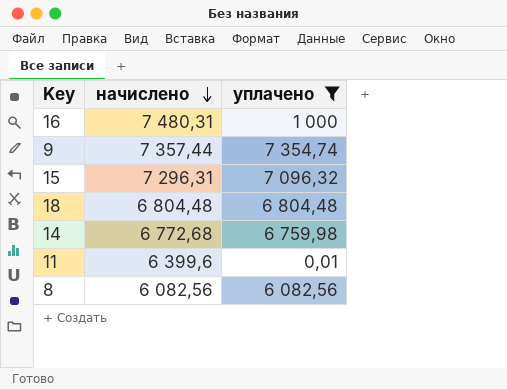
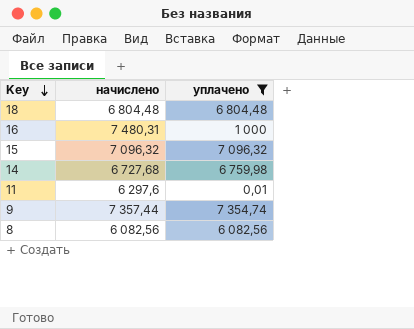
row order: начислено descending -> Key descending
15 | начислено: 7 296,31 -> 7 096,32
14 | начислено: 6 772,68 -> 6 727,68
11 | начислено: 6 399,6 -> 6 297,6

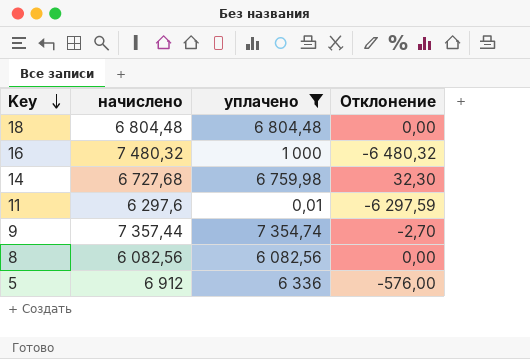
column Отклонение | formula: none -> [уплачено] - [начислено]
row 15: 7 096,32 | 7 096,32 -> none
16 | начислено: 7 480,31 -> 7 480,32
row 5: none -> 6 912 | 6 336 | -576,00

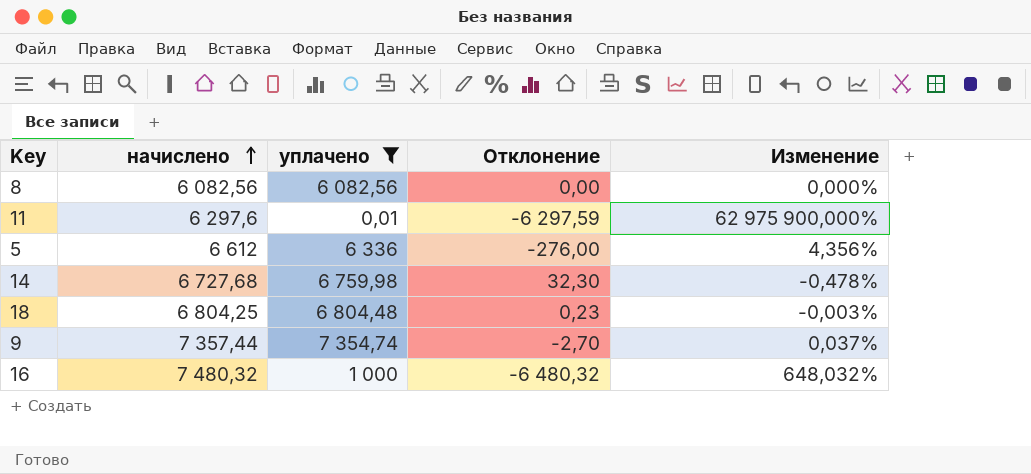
row order: Key descending -> начислено ascending
column Изменение | formula: none -> ([начислено] - [уплачено]) / [уплачено]
5 | начислено: 6 912 -> 6 612
5 | Отклонение: -576,00 -> -276,00
18 | начислено: 6 804,48 -> 6 804,25
18 | Отклонение: 0,00 -> 0,23

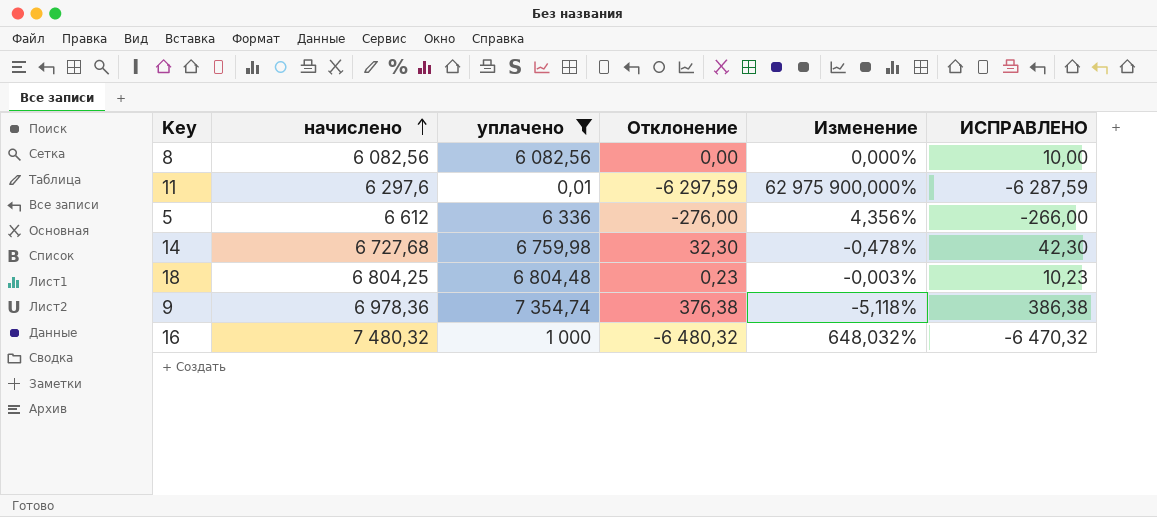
column ИСПРАВЛЕНО | formula: none -> [Отклонение] + 10
9 | начислено: 7 357,44 -> 6 978,36
9 | Отклонение: -2,70 -> 376,38
9 | Изменение: 0,037% -> -5,118%

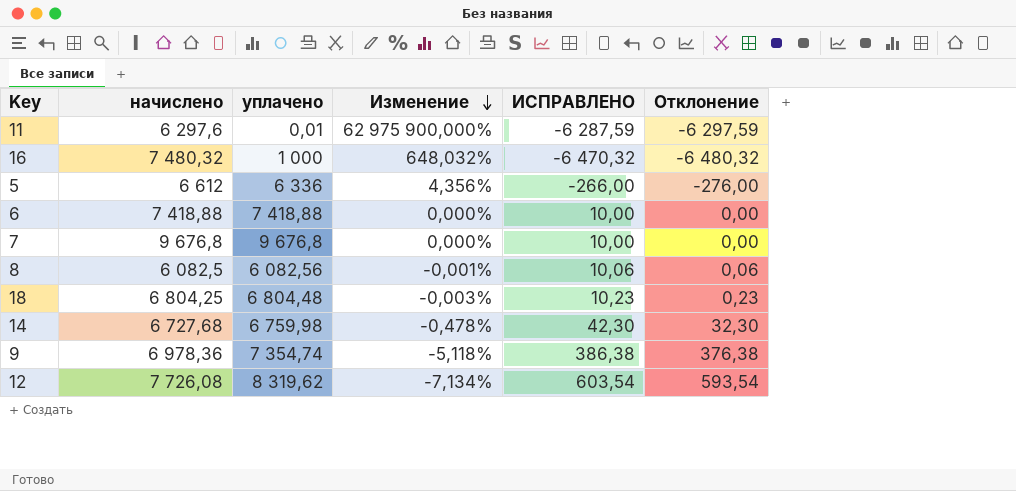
filter: уплачено <= 7 354,74 -> none
row order: начислено ascending -> Изменение descending
column Отклонение | position: 4 -> 6
8 | начислено: 6 082,56 -> 6 082,5
8 | Изменение: 0,000% -> -0,001%
8 | ИСПРАВЛЕНО: 10,00 -> 10,06
8 | Отклонение: 0,00 -> 0,06

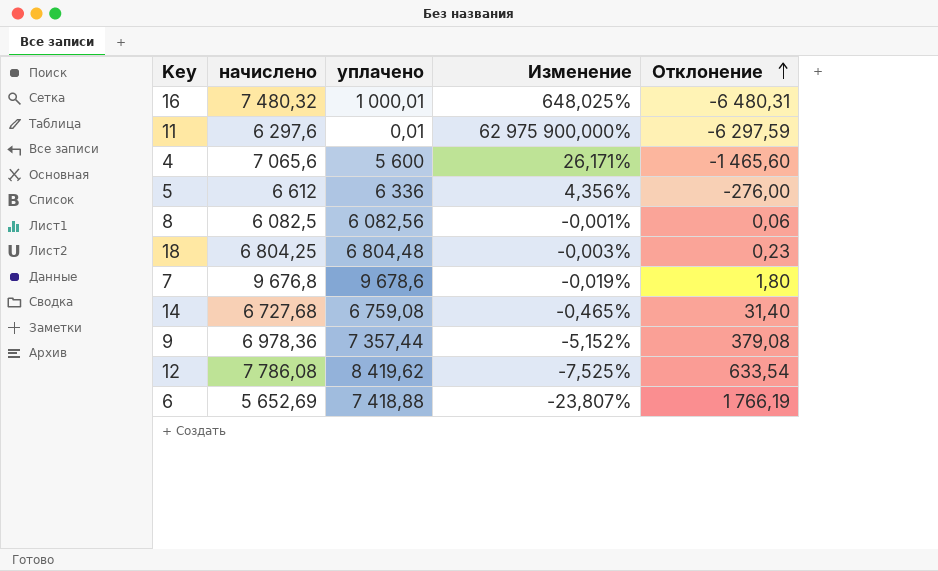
row order: Изменение descending -> Отклонение ascending
column ИСПРАВЛЕНО | formula: [Отклонение] + 10 -> none
16 | уплачено: 1 000 -> 1 000,01
16 | Изменение: 648,032% -> 648,025%
16 | Отклонение: -6 480,32 -> -6 480,31
row 4: none -> 7 065,6 | 5 600 | 26,171% | -1 465,60
7 | уплачено: 9 676,8 -> 9 678,6
7 | Изменение: 0,000% -> -0,019%
7 | Отклонение: 0,00 -> 1,80
14 | уплачено: 6 759,98 -> 6 759,08
14 | Изменение: -0,478% -> -0,465%
14 | Отклонение: 32,30 -> 31,40
9 | уплачено: 7 354,74 -> 7 357,44
9 | Изменение: -5,118% -> -5,152%
9 | Отклонение: 376,38 -> 379,08
12 | начислено: 7 726,08 -> 7 786,08
12 | уплачено: 8 319,62 -> 8 419,62
12 | Изменение: -7,134% -> -7,525%
12 | Отклонение: 593,54 -> 633,54
6 | начислено: 7 418,88 -> 5 652,69
6 | Изменение: 0,000% -> -23,807%
6 | Отклонение: 0,00 -> 1 766,19

